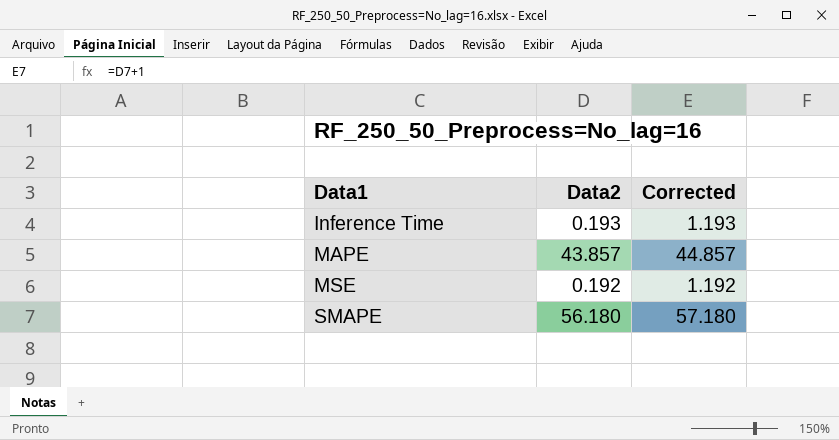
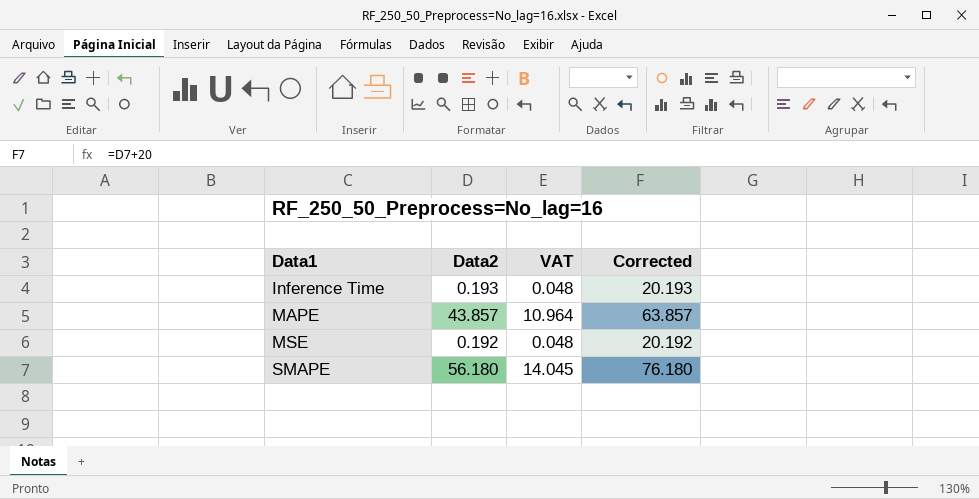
column VAT | formula: none -> [Data2] * 0.25
column Corrected | formula: [Data2] + 1 -> [Data2] + 20

